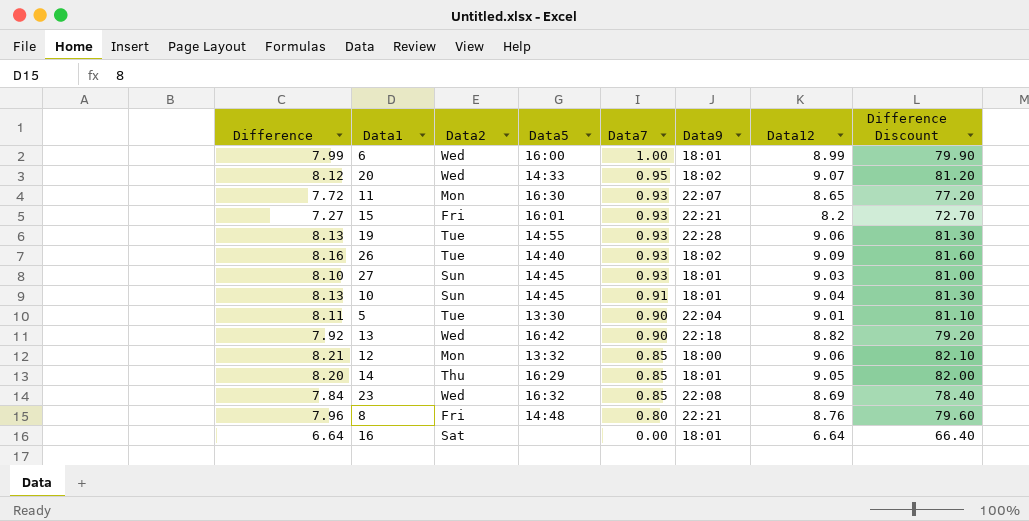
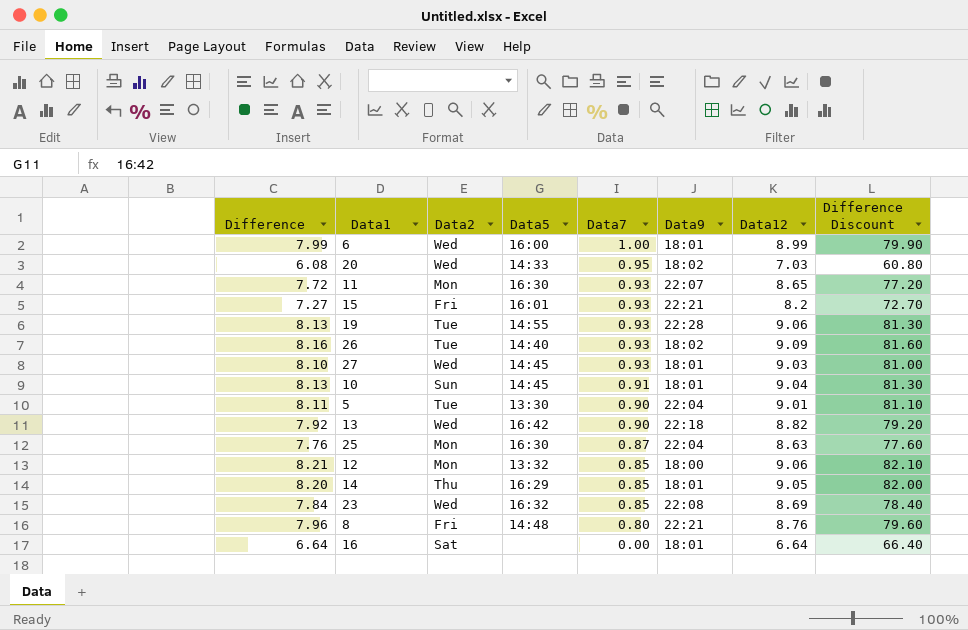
20 | Difference: 8.12 -> 6.08
20 | Data12: 9.07 -> 7.03
20 | Difference Discount: 81.20 -> 60.80
27 | Data2: Sun -> Wed
row 25: none -> 7.76 | Mon | 16:30 | 0.87 | 22:04 | 8.63 | 77.60

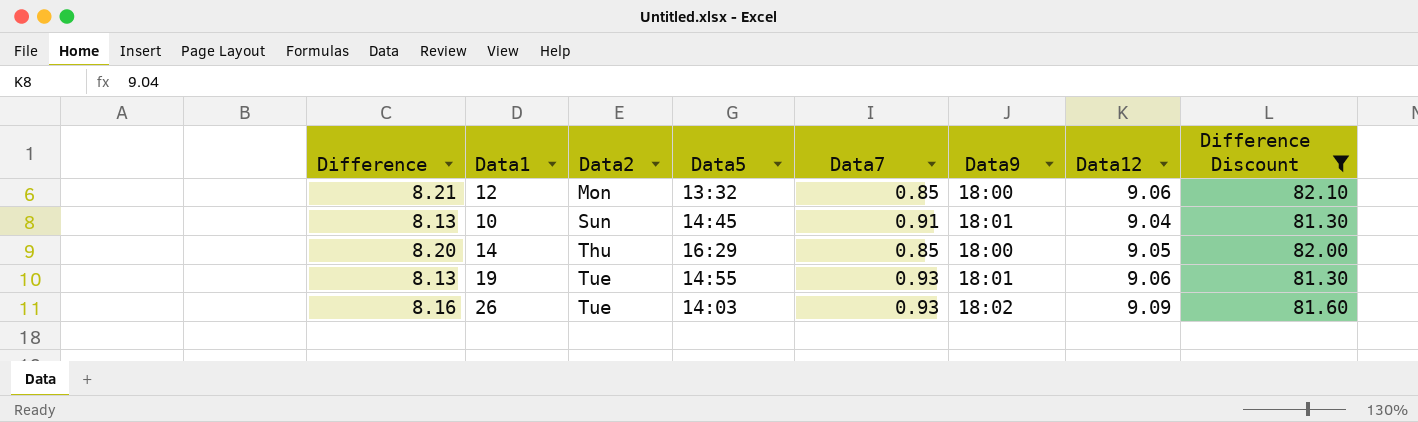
filter: none -> Difference Discount >= 81.30
row order: Data7 descending -> Data2 ascending
14 | Data9: 18:01 -> 18:00
19 | Data9: 22:28 -> 18:01
26 | Data5: 14:40 -> 14:03

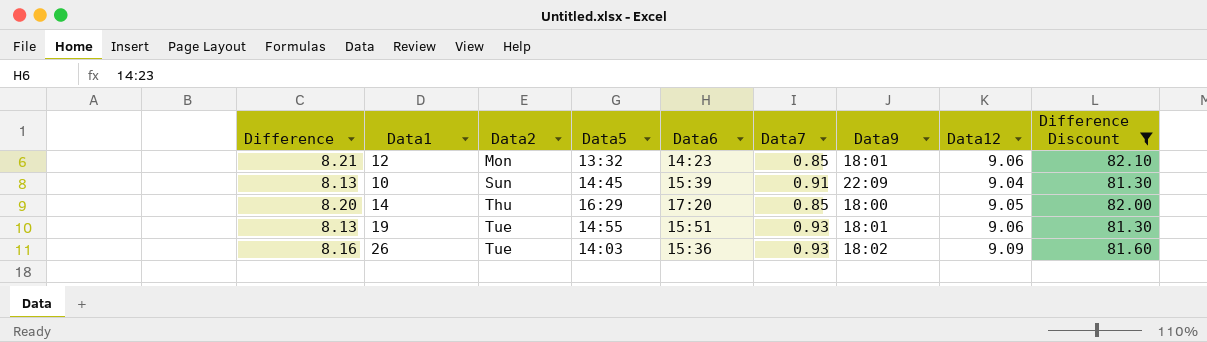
column Data6 | position: none -> 5
12 | Data9: 18:00 -> 18:01
10 | Data9: 18:01 -> 22:09

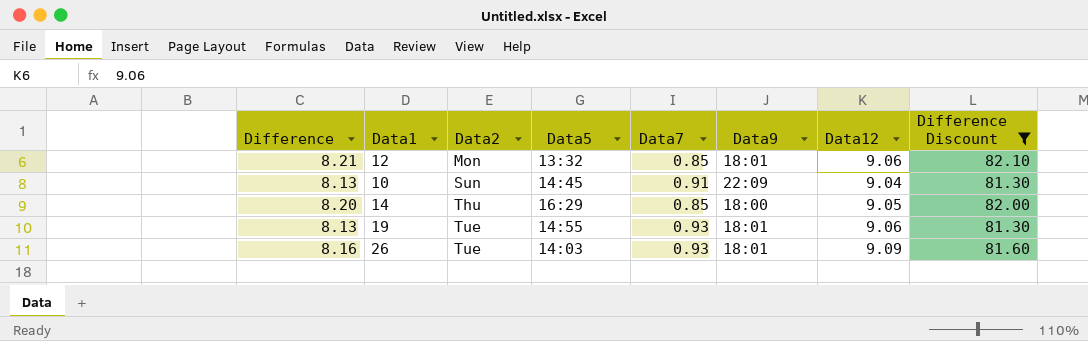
column Data6 | position: 5 -> none
26 | Data9: 18:02 -> 18:01

